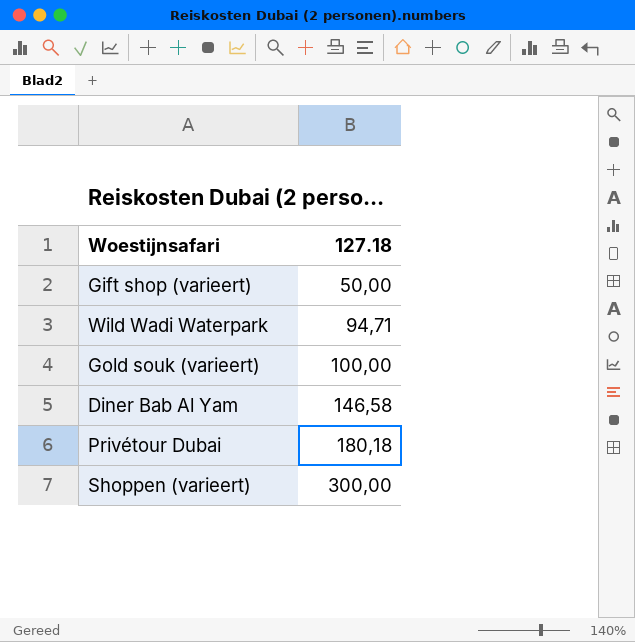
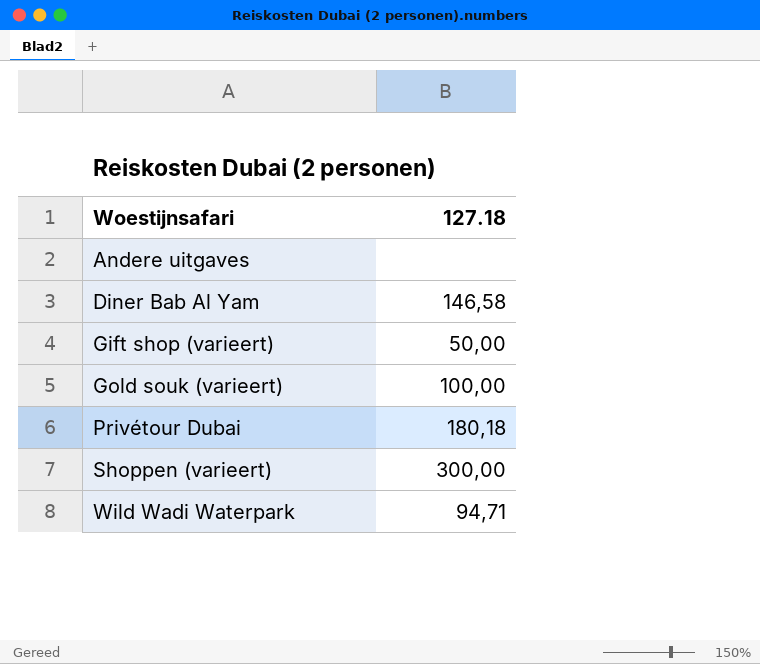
row order: 127.18 ascending -> Woestijnsafari ascending
row Andere uitgaves: none -> none

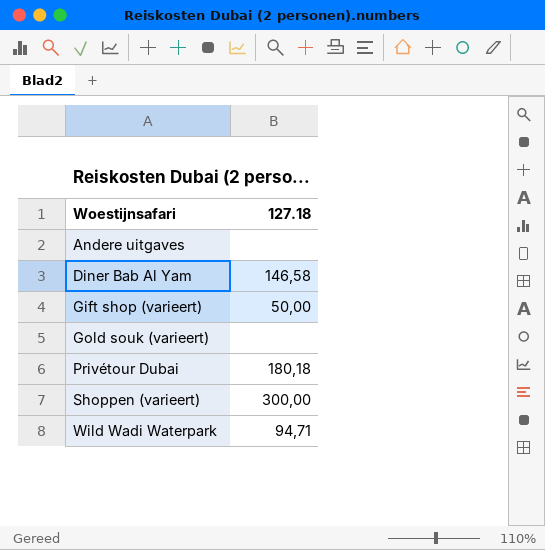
Gold souk (varieert) | 127.18: 100,00 -> none

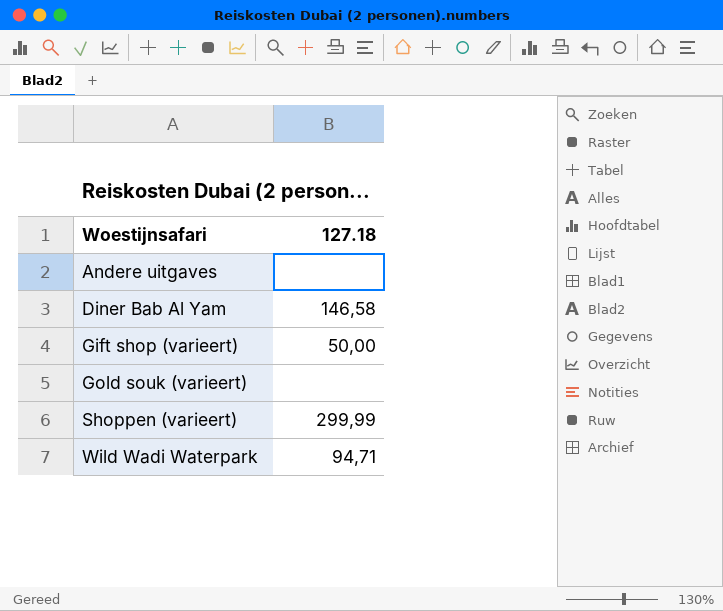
row Privétour Dubai: 180,18 -> none
Shoppen (varieert) | 127.18: 300,00 -> 299,99

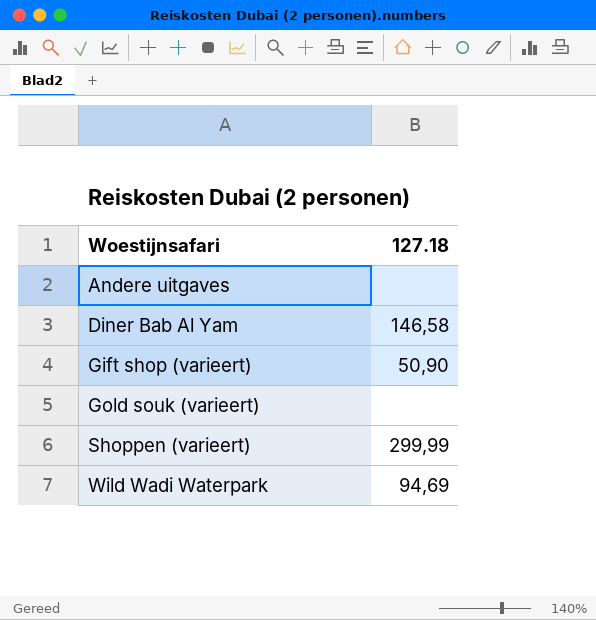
Gift shop (varieert) | 127.18: 50,00 -> 50,90
Wild Wadi Waterpark | 127.18: 94,71 -> 94,69

